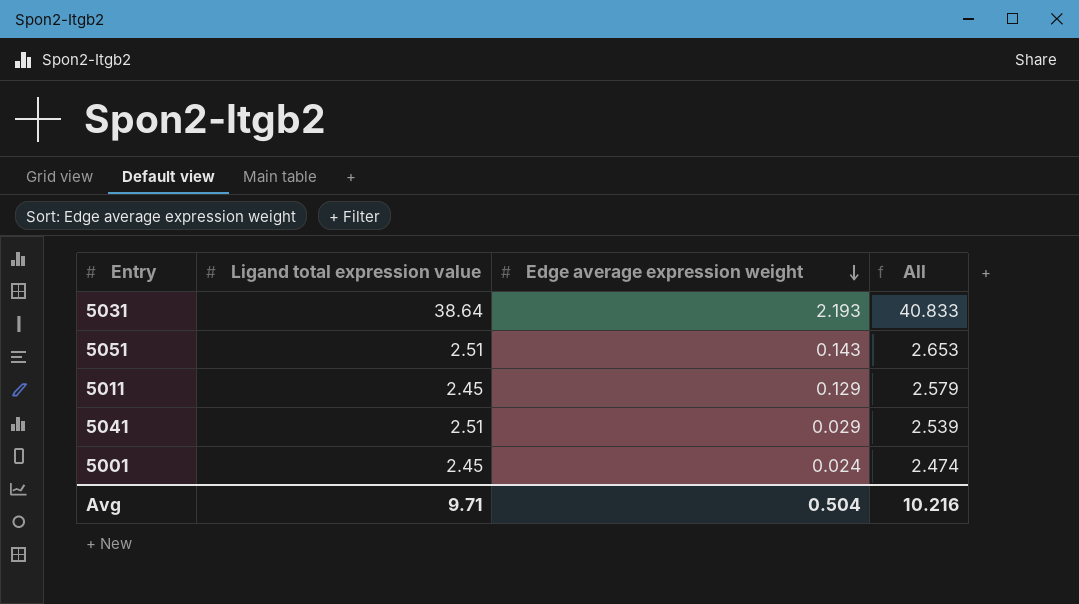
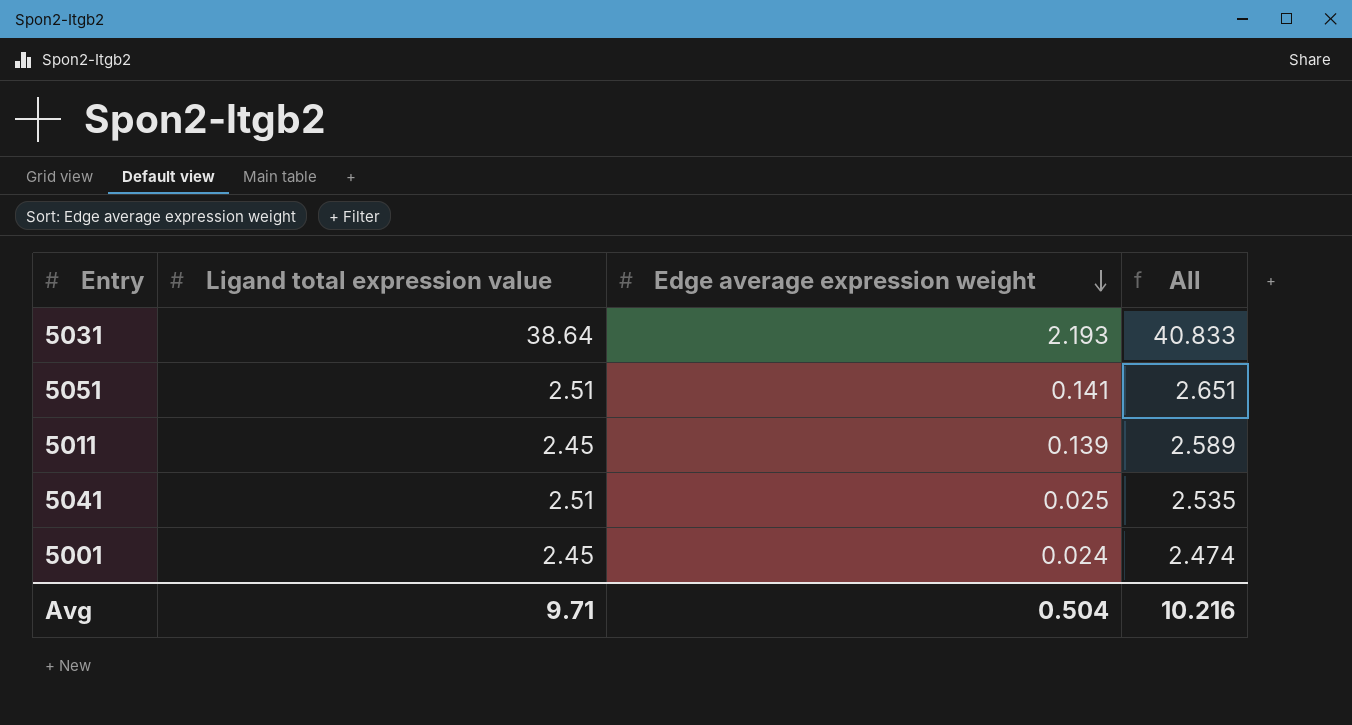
5051 | Edge average expression weight: 0.143 -> 0.141
5051 | All: 2.653 -> 2.651
5011 | Edge average expression weight: 0.129 -> 0.139
5011 | All: 2.579 -> 2.589
5041 | Edge average expression weight: 0.029 -> 0.025
5041 | All: 2.539 -> 2.535

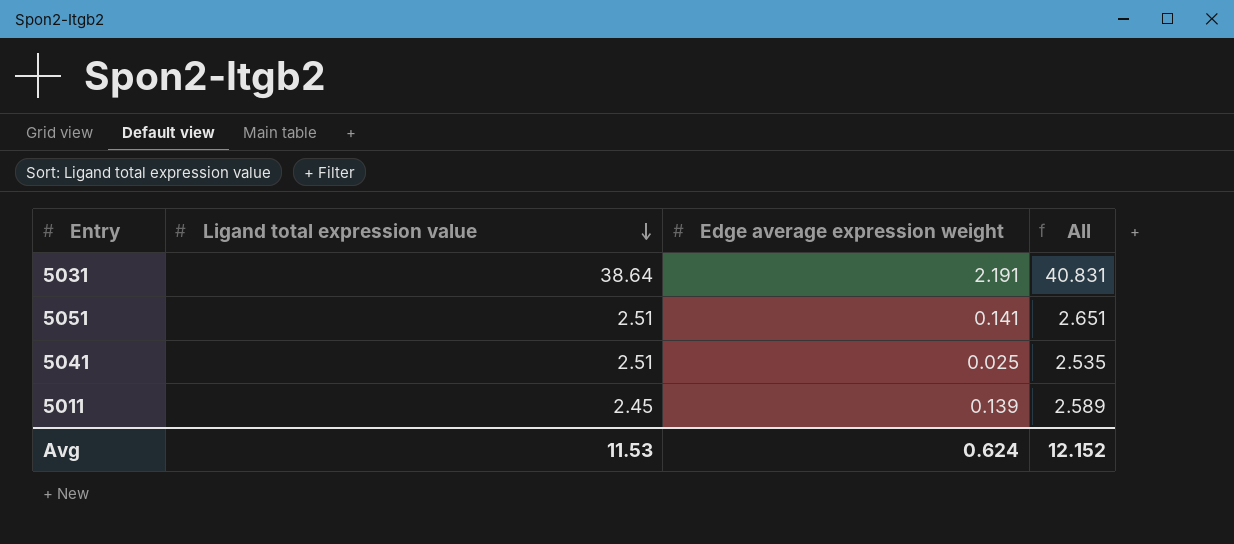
row order: Edge average expression weight descending -> Ligand total expression value descending
row 5001: 2.45 | 0.024 | 2.474 -> none
5031 | Edge average expression weight: 2.193 -> 2.191
5031 | All: 40.833 -> 40.831
Avg | Ligand total expression value: 9.71 -> 11.53
Avg | Edge average expression weight: 0.504 -> 0.624
Avg | All: 10.216 -> 12.152

